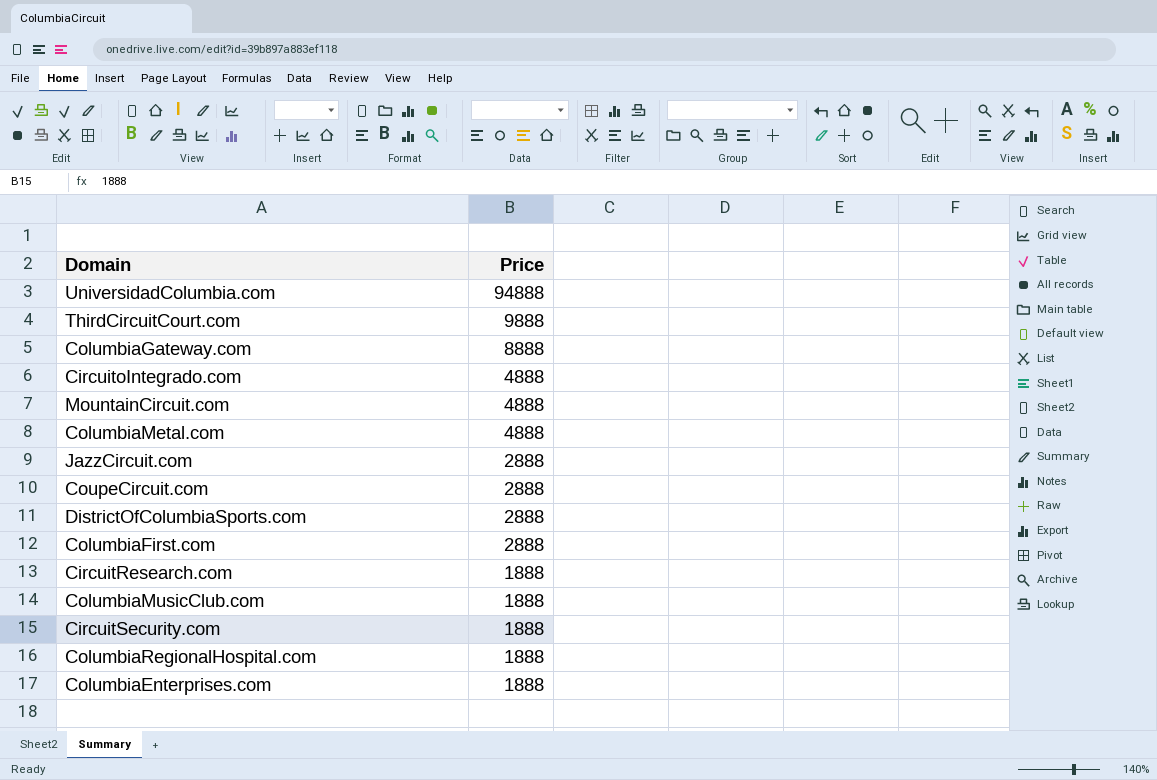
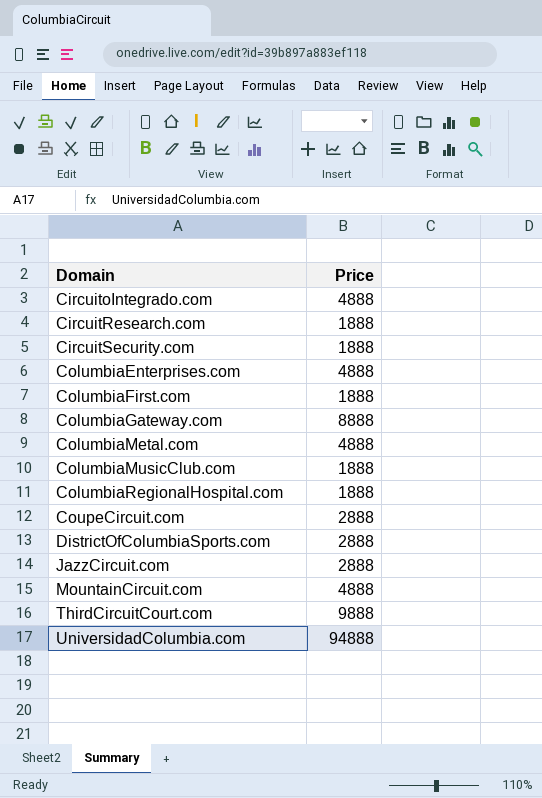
row order: Price descending -> Domain ascending
ColumbiaEnterprises.com | Price: 1888 -> 4888
ColumbiaFirst.com | Price: 2888 -> 1888

